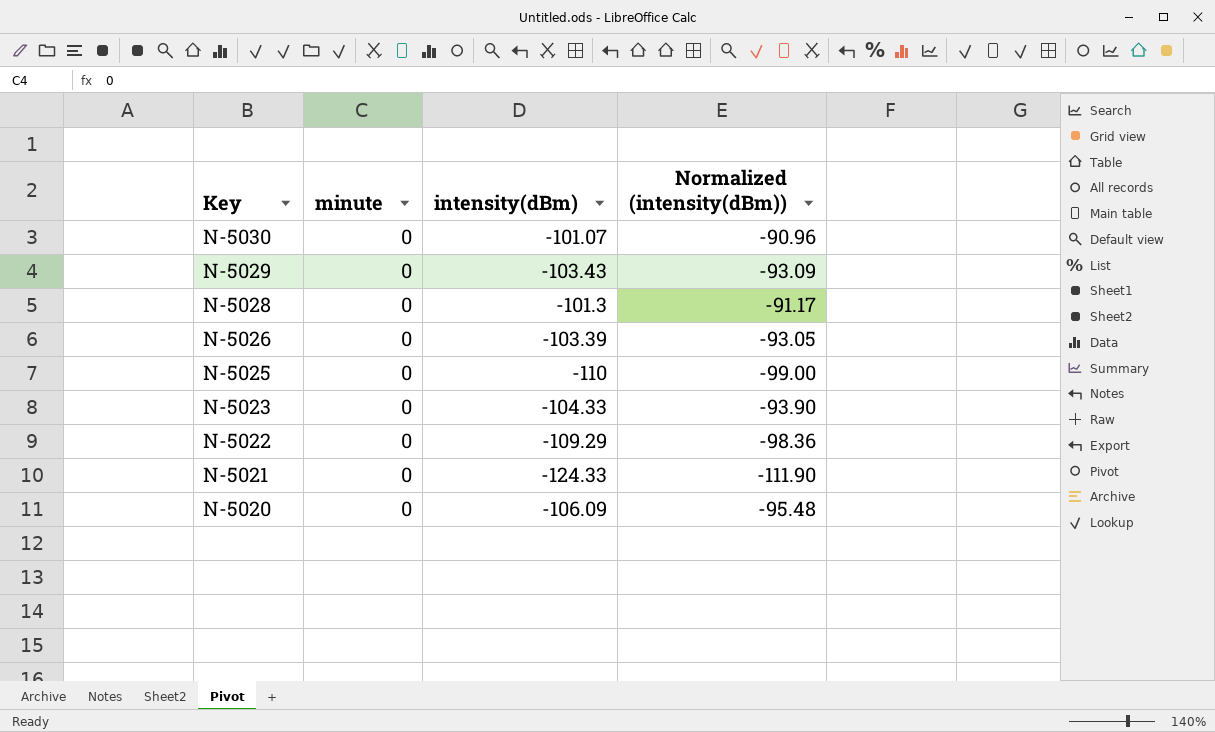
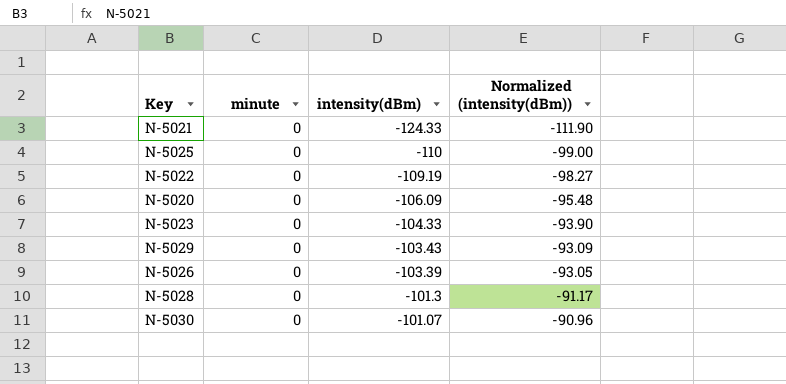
row order: Key descending -> intensity(dBm) ascending
N-5022 | intensity(dBm): -109.29 -> -109.19
N-5022 | Normalized (intensity(dBm)): -98.36 -> -98.27

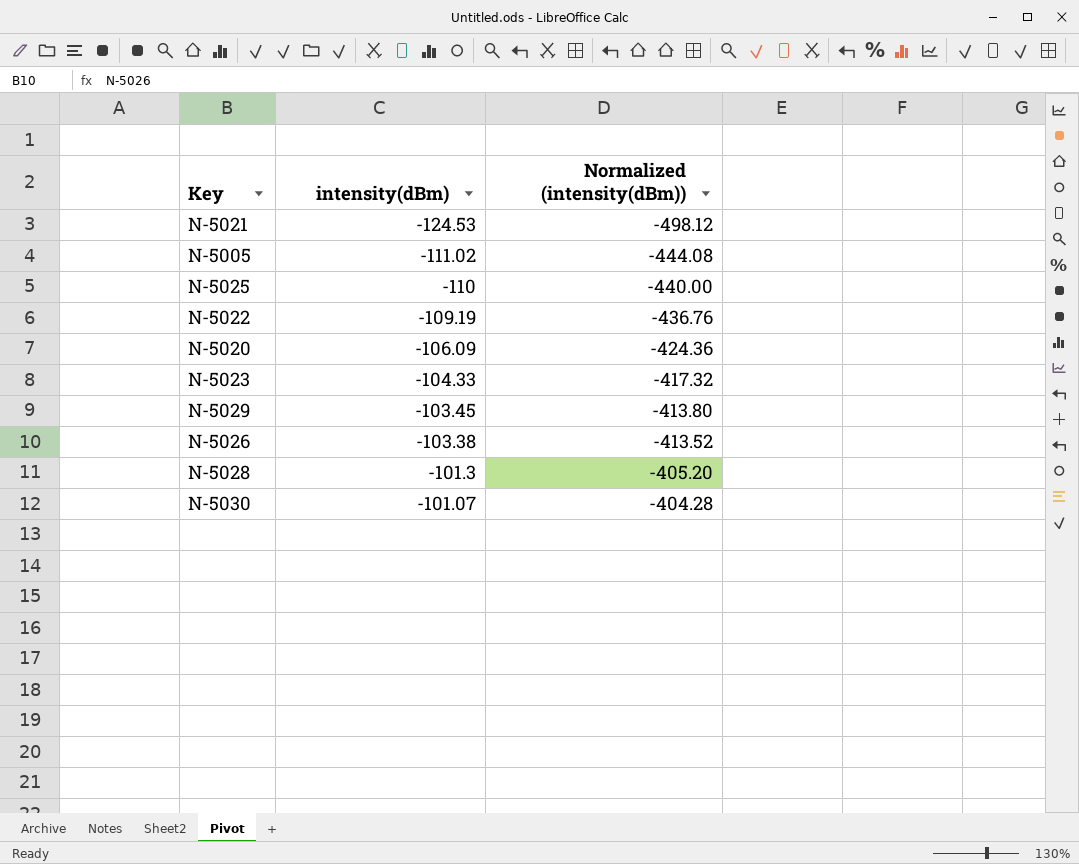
column minute | position: 2 -> none
column Normalized (intensity(dBm)) | formula: [intensity(dBm)] * 0.9 -> [intensity(dBm)] * 4
N-5021 | intensity(dBm): -124.33 -> -124.53
row N-5005: none -> -111.02 | -444.08
N-5029 | intensity(dBm): -103.43 -> -103.45
N-5026 | intensity(dBm): -103.39 -> -103.38

